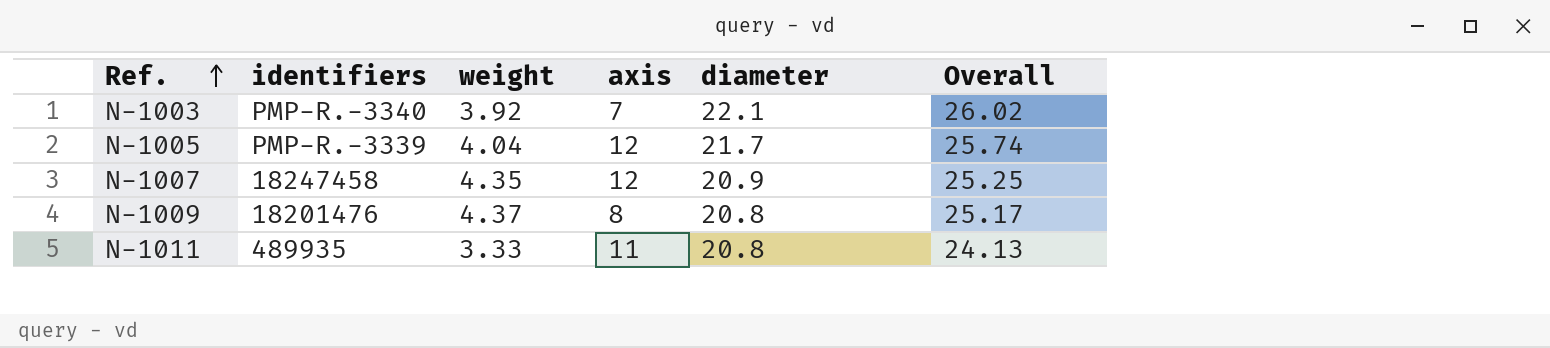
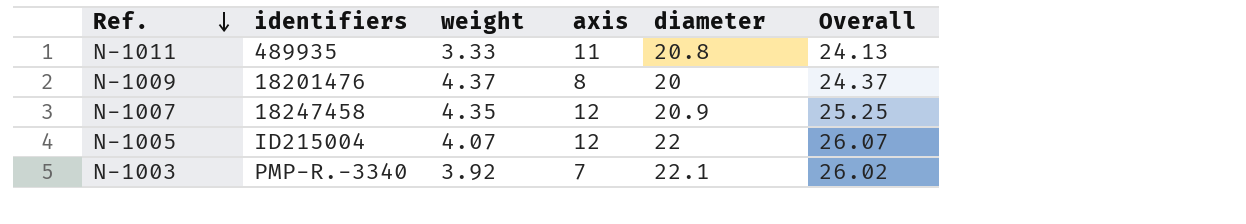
row order: Ref. ascending -> Ref. descending
N-1009 | diameter: 20.8 -> 20
N-1009 | Overall: 25.17 -> 24.37
N-1005 | identifiers: PMP-R.-3339 -> ID215004
N-1005 | weight: 4.04 -> 4.07
N-1005 | diameter: 21.7 -> 22
N-1005 | Overall: 25.74 -> 26.07

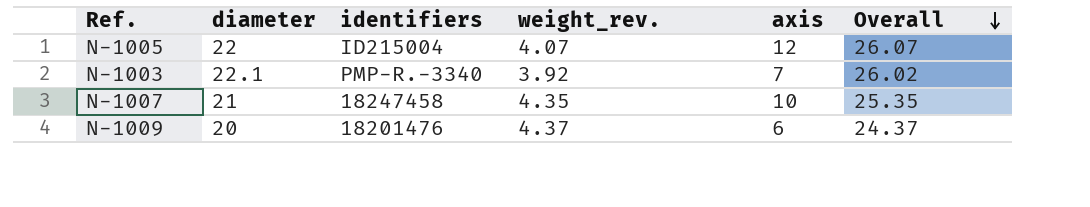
row order: Ref. descending -> Overall descending
column diameter | position: 5 -> 2
column name: weight -> weight_rev.
row N-1011: 489935 | 3.33 | 11 | 20.8 | 24.13 -> none
N-1007 | diameter: 20.9 -> 21
N-1007 | axis: 12 -> 10
N-1007 | Overall: 25.25 -> 25.35
N-1009 | axis: 8 -> 6

